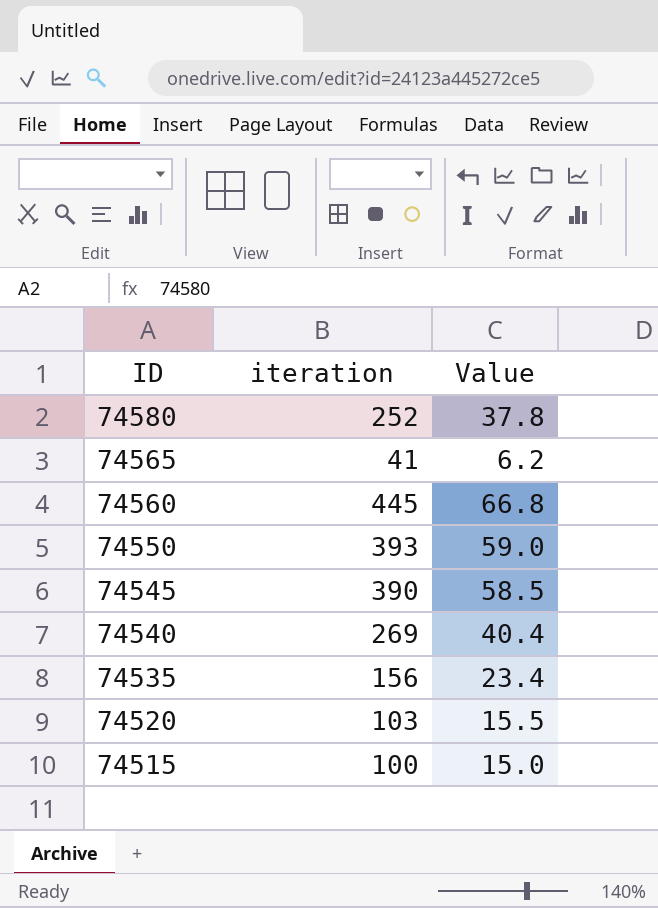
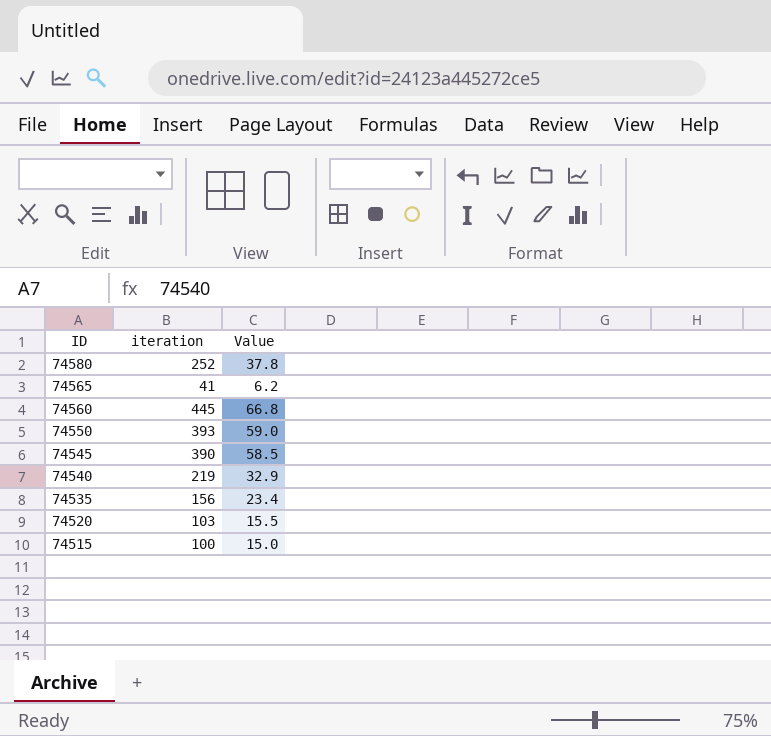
74540 | iteration: 269 -> 219
74540 | Value: 40.4 -> 32.9

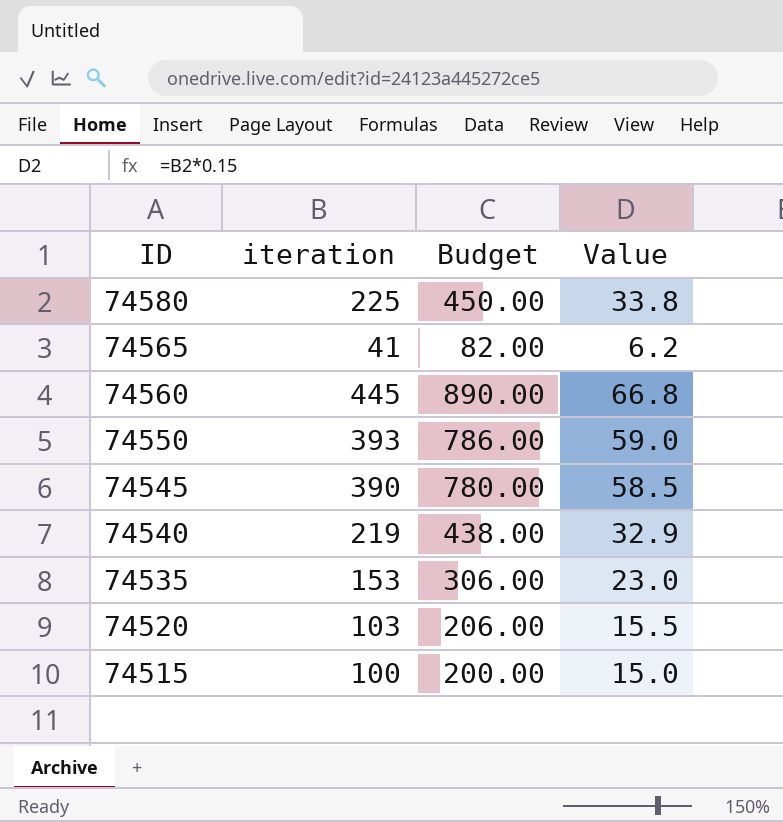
column Budget | formula: none -> [iteration] * 2
74580 | iteration: 252 -> 225
74580 | Value: 37.8 -> 33.8
74535 | iteration: 156 -> 153
74535 | Value: 23.4 -> 23.0

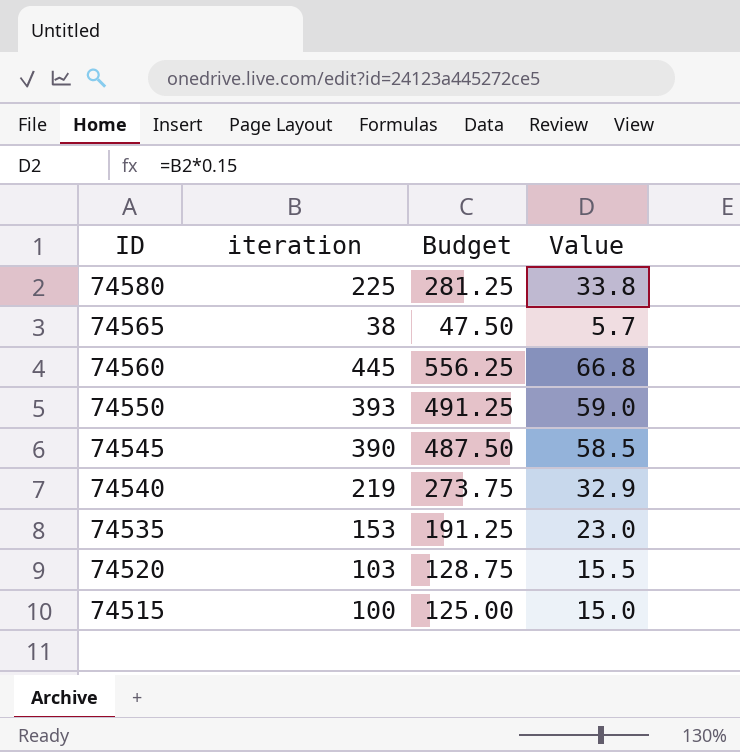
column Budget | formula: [iteration] * 2 -> [iteration] * 1.25
74565 | iteration: 41 -> 38
74565 | Value: 6.2 -> 5.7

